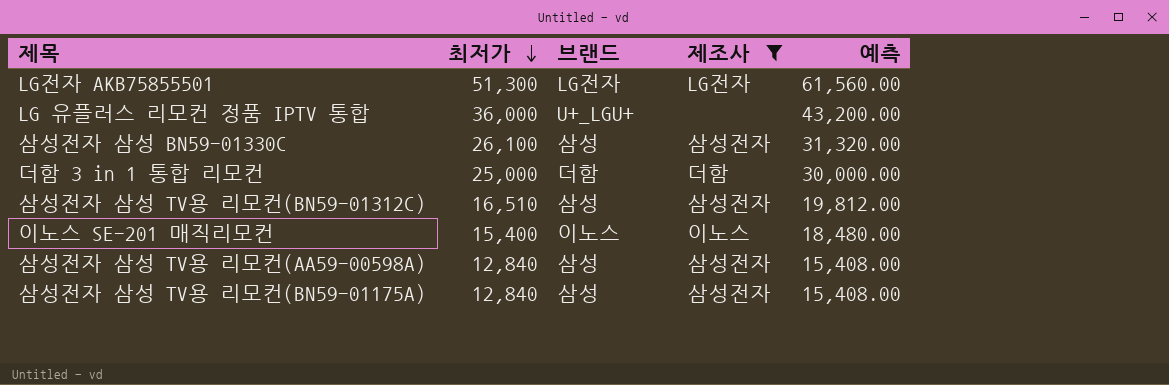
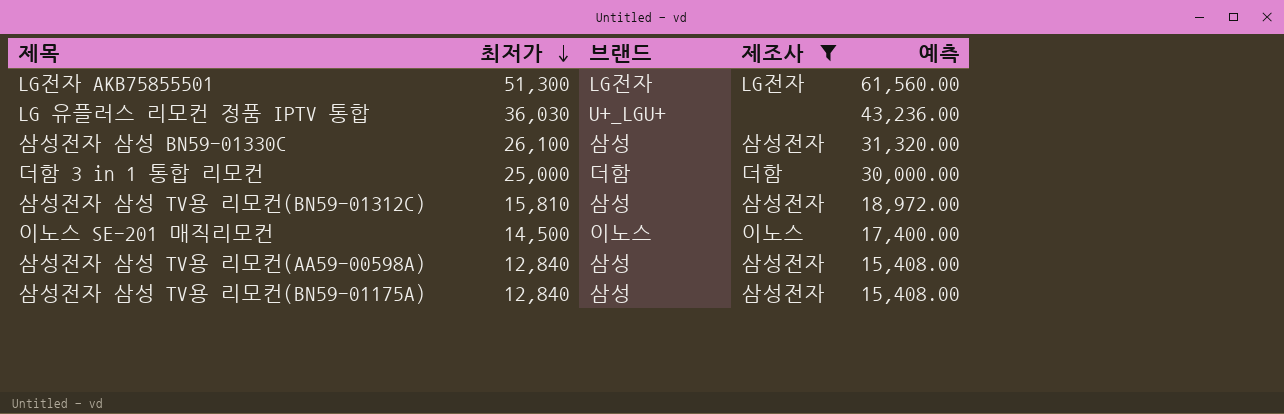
LG 유플러스 리모컨 정품 IPTV 통합 | 최저가: 36,000 -> 36,030
LG 유플러스 리모컨 정품 IPTV 통합 | 예측: 43,200.00 -> 43,236.00
삼성전자 삼성 TV용 리모컨(BN59-01312C) | 최저가: 16,510 -> 15,810
삼성전자 삼성 TV용 리모컨(BN59-01312C) | 예측: 19,812.00 -> 18,972.00
이노스 SE-201 매직리모컨 | 최저가: 15,400 -> 14,500
이노스 SE-201 매직리모컨 | 예측: 18,480.00 -> 17,400.00

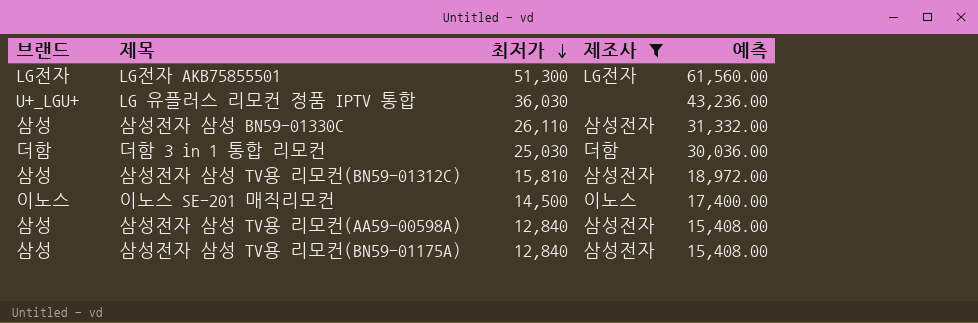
column 브랜드 | position: 3 -> 1
삼성전자 삼성 BN59-01330C | 최저가: 26,100 -> 26,110
삼성전자 삼성 BN59-01330C | 예측: 31,320.00 -> 31,332.00
더함 3 in 1 통합 리모컨 | 최저가: 25,000 -> 25,030
더함 3 in 1 통합 리모컨 | 예측: 30,000.00 -> 30,036.00

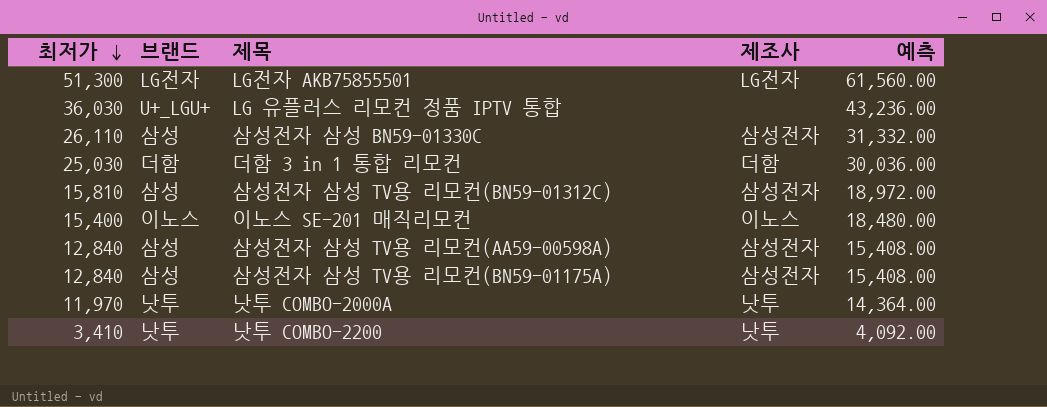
filter: 제조사 != 낫투 -> none
column 최저가 | position: 3 -> 1
이노스 SE-201 매직리모컨 | 최저가: 14,500 -> 15,400
이노스 SE-201 매직리모컨 | 예측: 17,400.00 -> 18,480.00

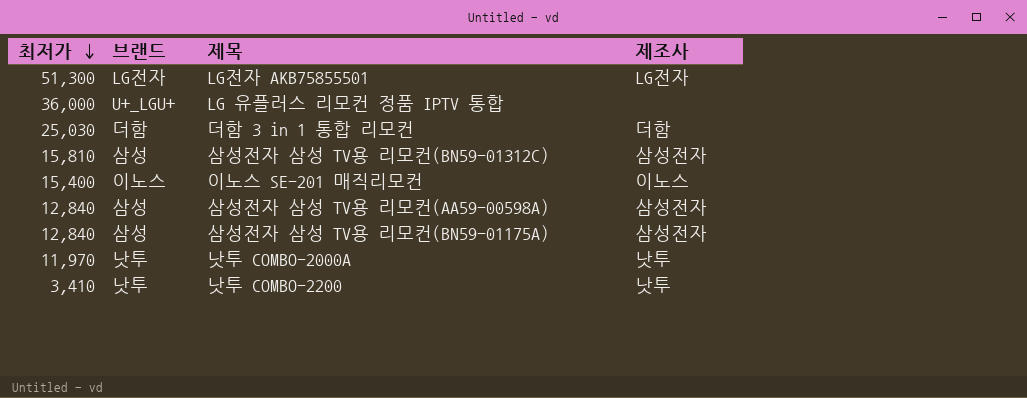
column 예측 | formula: [최저가] * 1.2 -> none
row 삼성전자 삼성 BN59-01330C: 26,110 | 삼성 | 삼성전자 | 31,332.00 -> none
LG 유플러스 리모컨 정품 IPTV 통합 | 최저가: 36,030 -> 36,000

